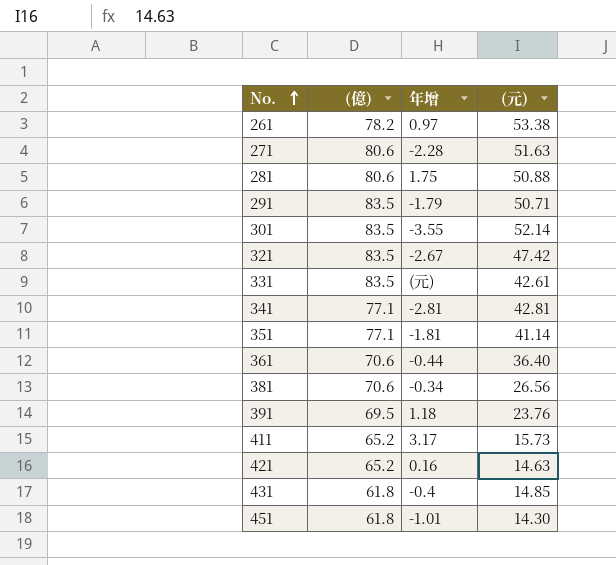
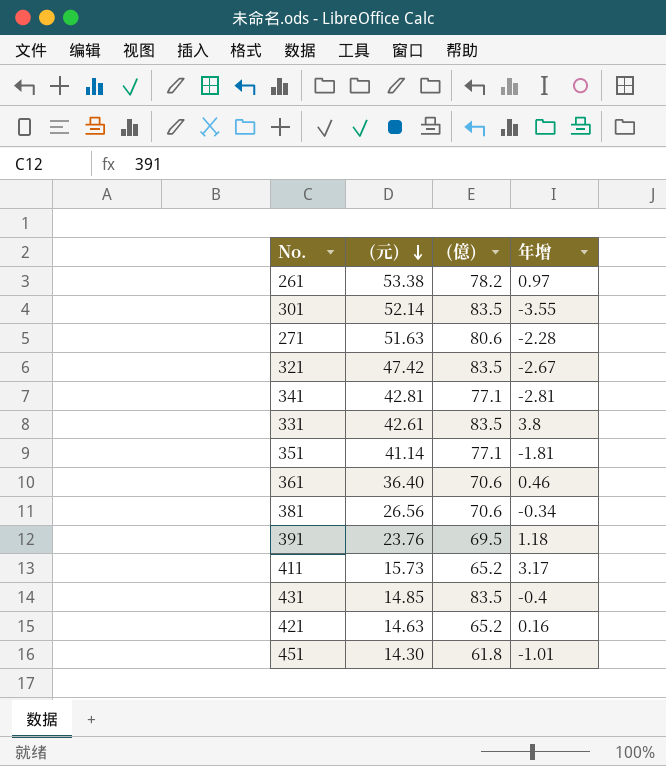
row order: No. ascending -> (元) descending
column (元) | position: 4 -> 2
row 281: 80.6 | 1.75 | 50.88 -> none
row 291: 83.5 | -1.79 | 50.71 -> none
331 | 年增: (元) -> 3.8
361 | 年增: -0.44 -> 0.46
431 | (億): 61.8 -> 83.5

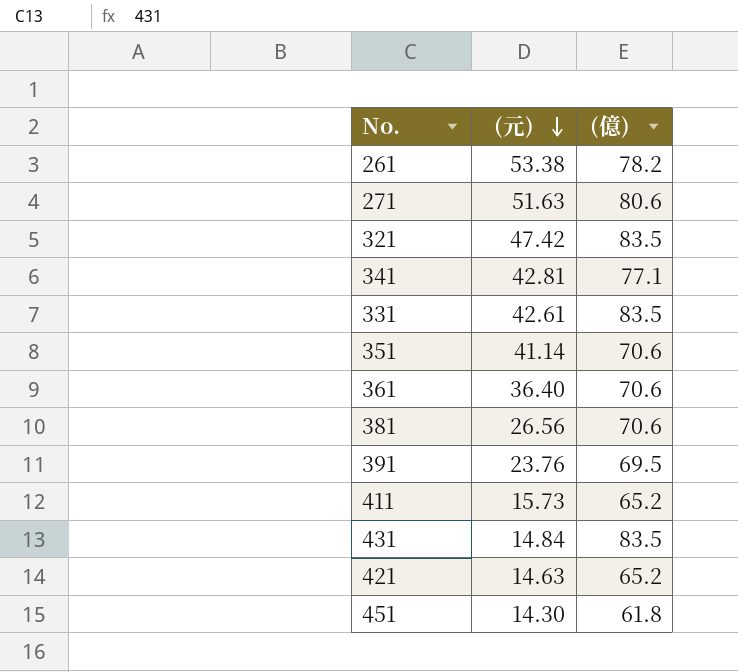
column 年增 | position: 4 -> none
row 301: 52.14 | 83.5 | -3.55 -> none
351 | (億): 77.1 -> 70.6
431 | (元): 14.85 -> 14.84

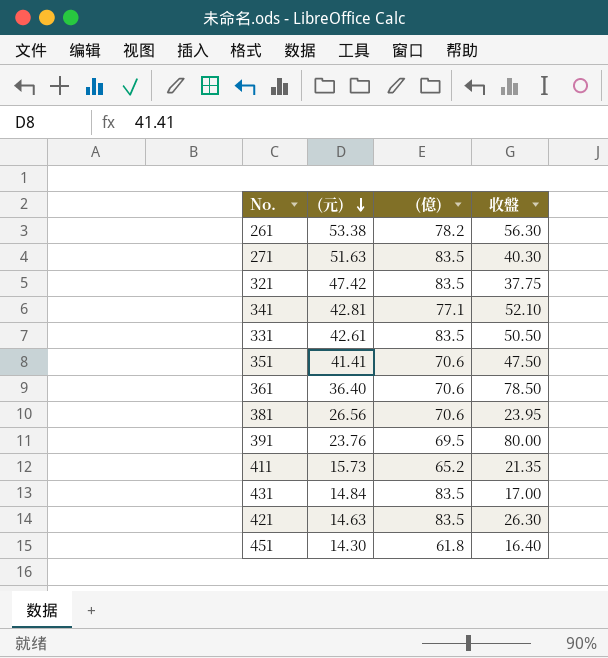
column 收盤 | position: none -> 4
271 | (億): 80.6 -> 83.5
351 | (元): 41.14 -> 41.41
421 | (億): 65.2 -> 83.5

